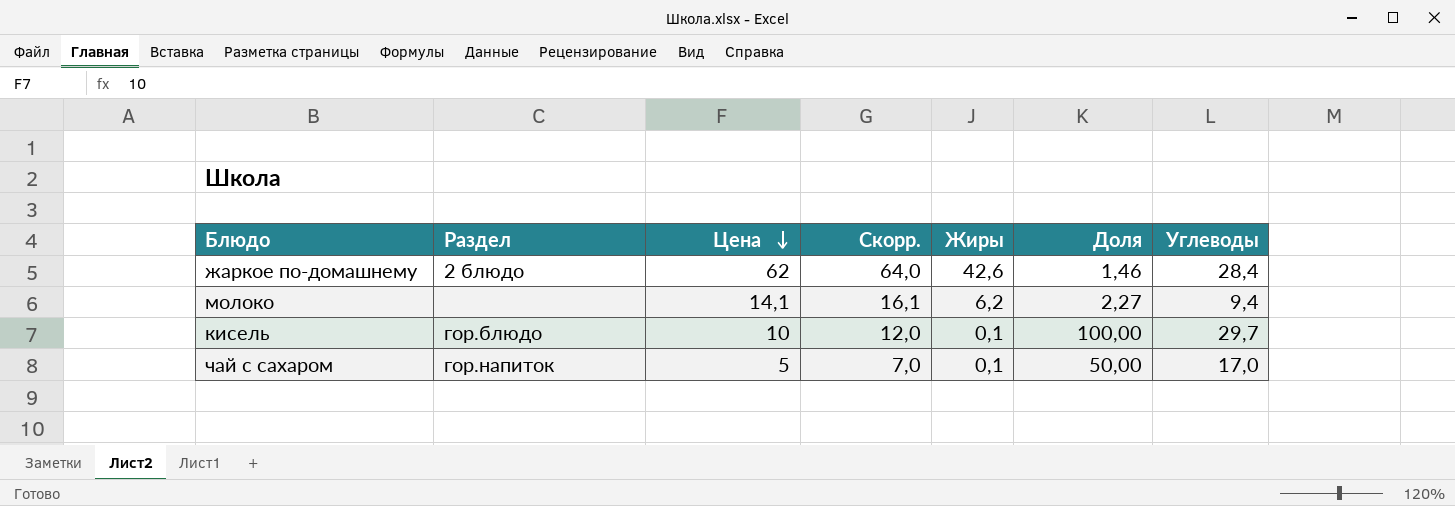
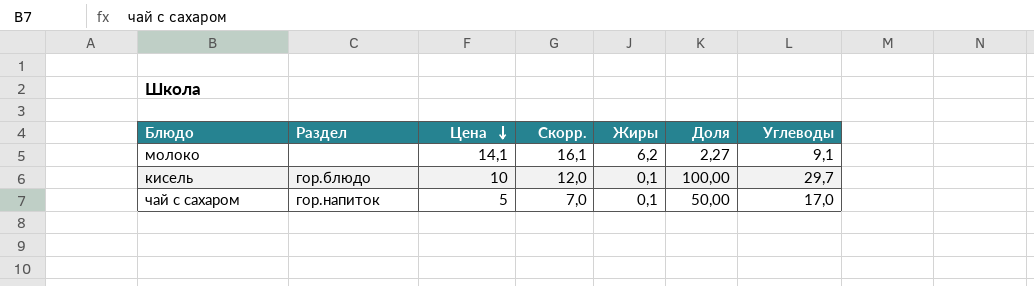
row жаркое по-домашнему: 2 блюдо | 62 | 64,0 | 42,6 | 1,46 | 28,4 -> none
молоко | Углеводы: 9,4 -> 9,1

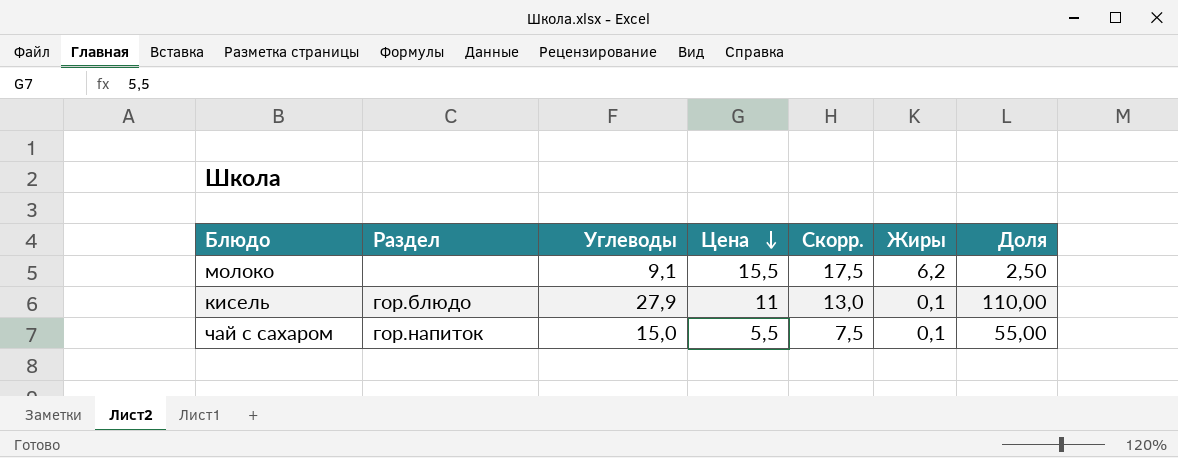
column Углеводы | position: 7 -> 3
молоко | Цена: 14,1 -> 15,5
молоко | Скорр.: 16,1 -> 17,5
молоко | Доля: 2,27 -> 2,50
кисель | Углеводы: 29,7 -> 27,9
кисель | Цена: 10 -> 11
кисель | Скорр.: 12,0 -> 13,0
кисель | Доля: 100,00 -> 110,00
чай с сахаром | Углеводы: 17,0 -> 15,0
чай с сахаром | Цена: 5 -> 5,5
чай с сахаром | Скорр.: 7,0 -> 7,5
чай с сахаром | Доля: 50,00 -> 55,00

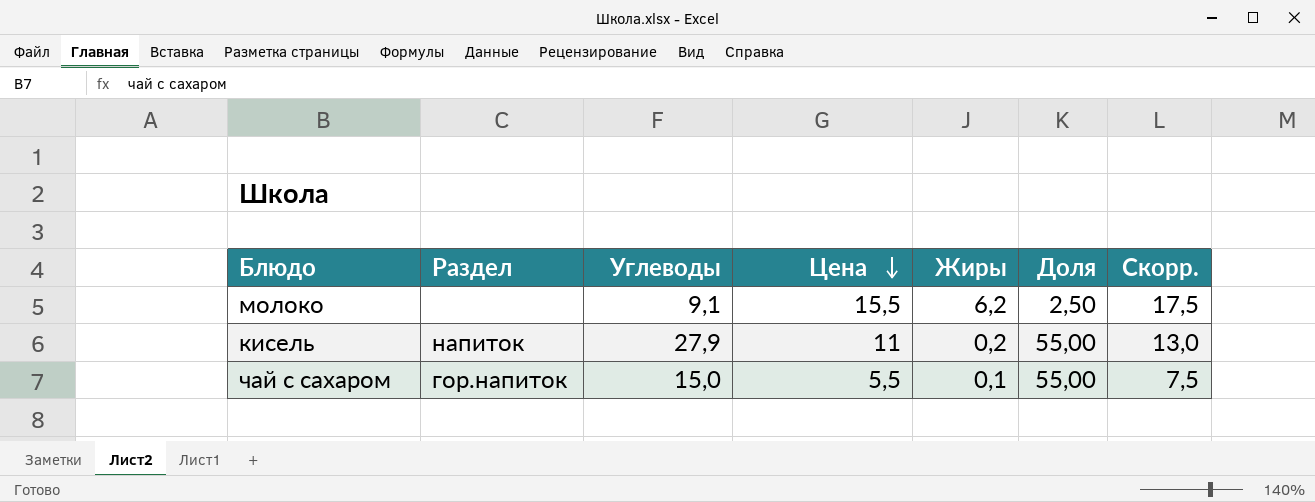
column Скорр. | position: 5 -> 7
кисель | Раздел: гор.блюдо -> напиток
кисель | Жиры: 0,1 -> 0,2
кисель | Доля: 110,00 -> 55,00

